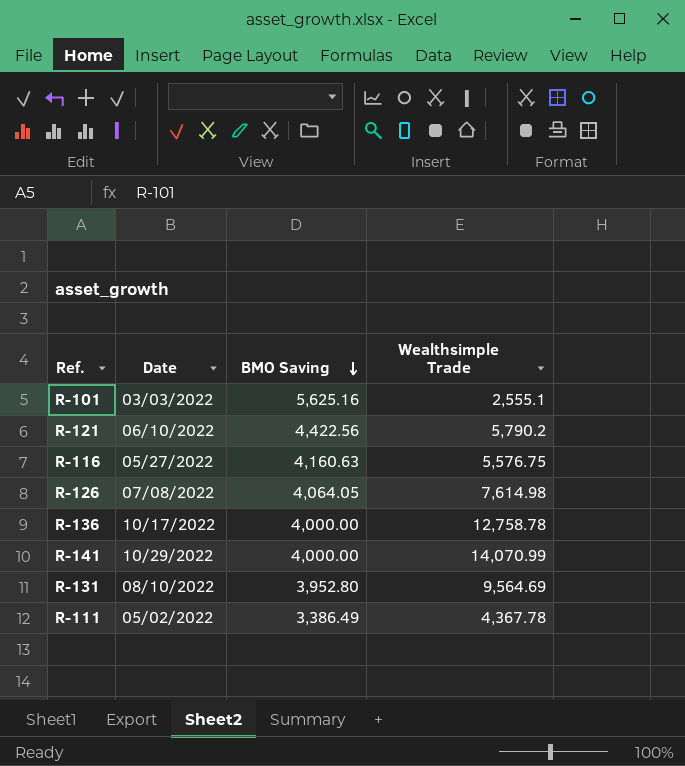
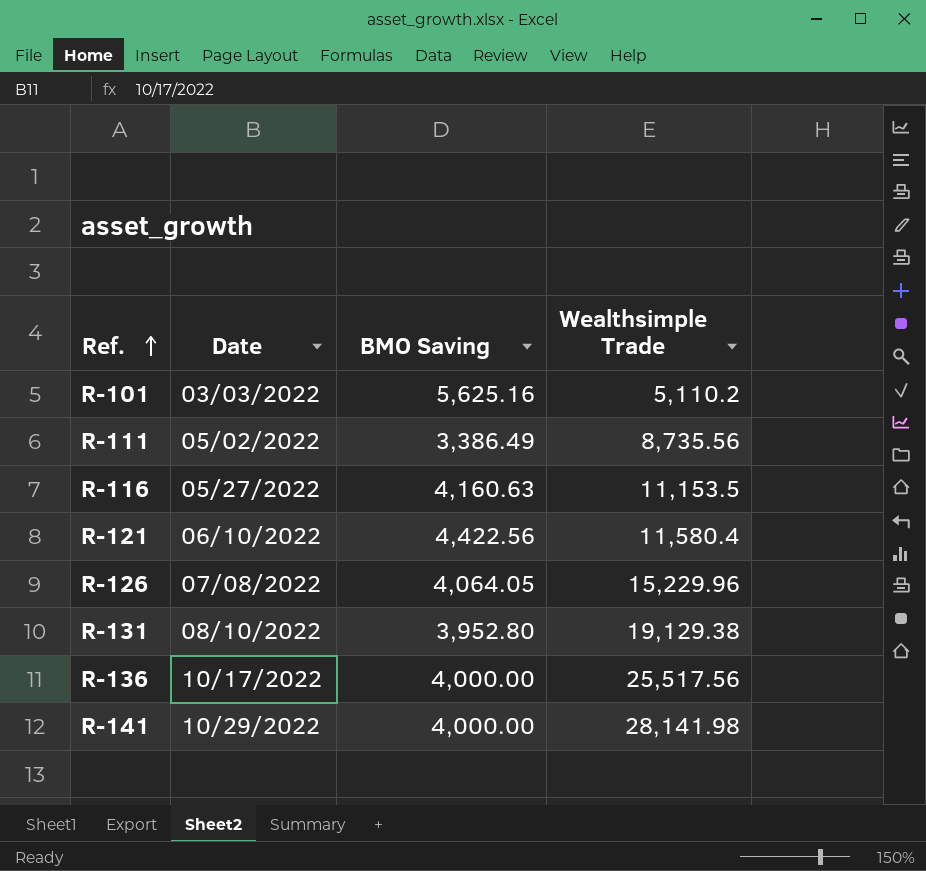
row order: BMO Saving descending -> Ref. ascending
R-101 | Wealthsimple Trade: 2,555.1 -> 5,110.2
R-111 | Wealthsimple Trade: 4,367.78 -> 8,735.56
R-116 | Wealthsimple Trade: 5,576.75 -> 11,153.5
R-121 | Wealthsimple Trade: 5,790.2 -> 11,580.4
R-126 | Wealthsimple Trade: 7,614.98 -> 15,229.96
R-131 | Wealthsimple Trade: 9,564.69 -> 19,129.38
R-136 | Wealthsimple Trade: 12,758.78 -> 25,517.56
R-141 | Wealthsimple Trade: 14,070.99 -> 28,141.98

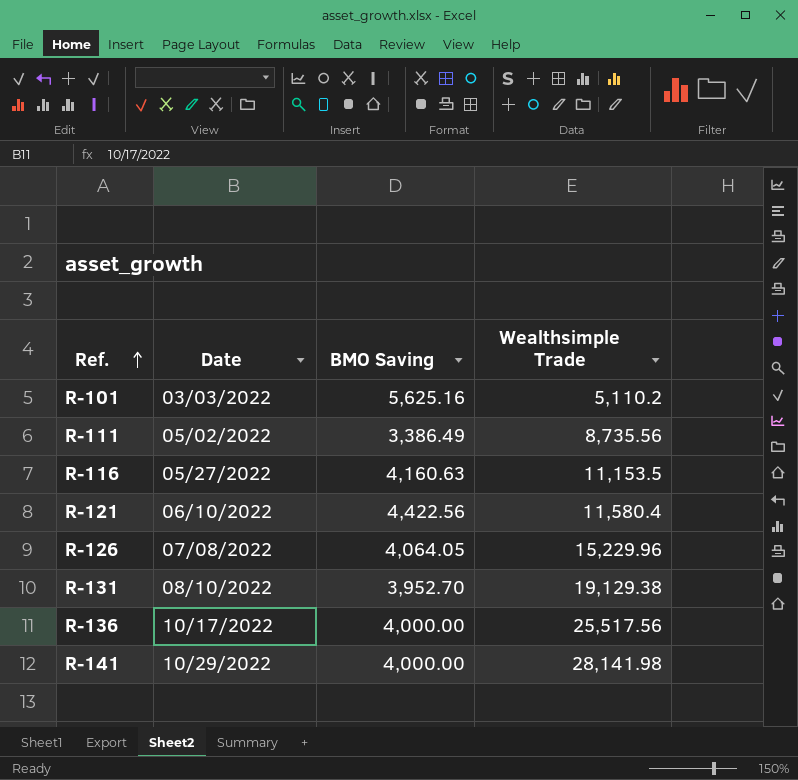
R-131 | BMO Saving: 3,952.80 -> 3,952.70

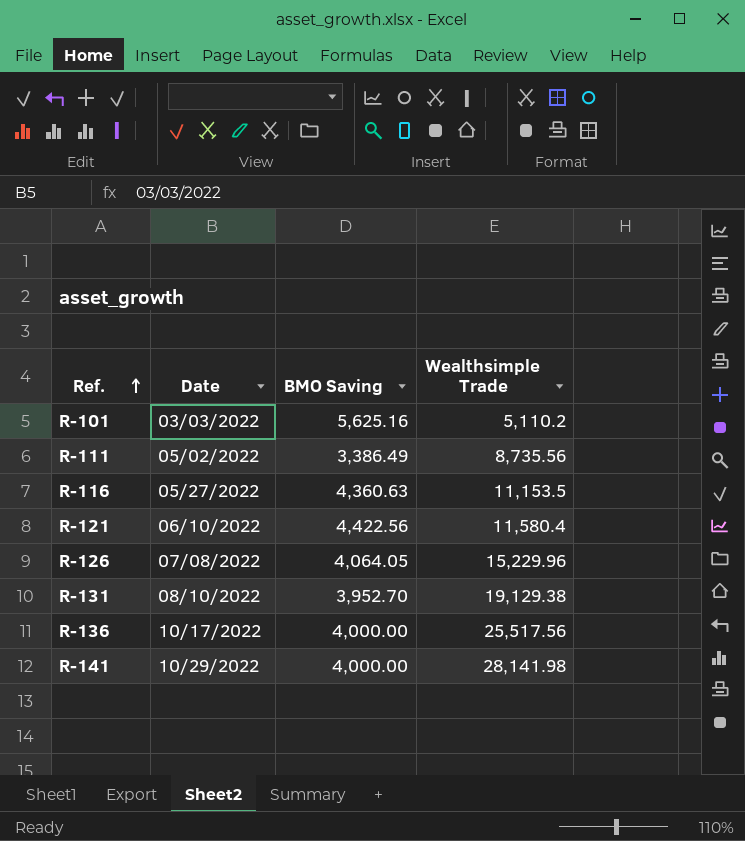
R-116 | BMO Saving: 4,160.63 -> 4,360.63

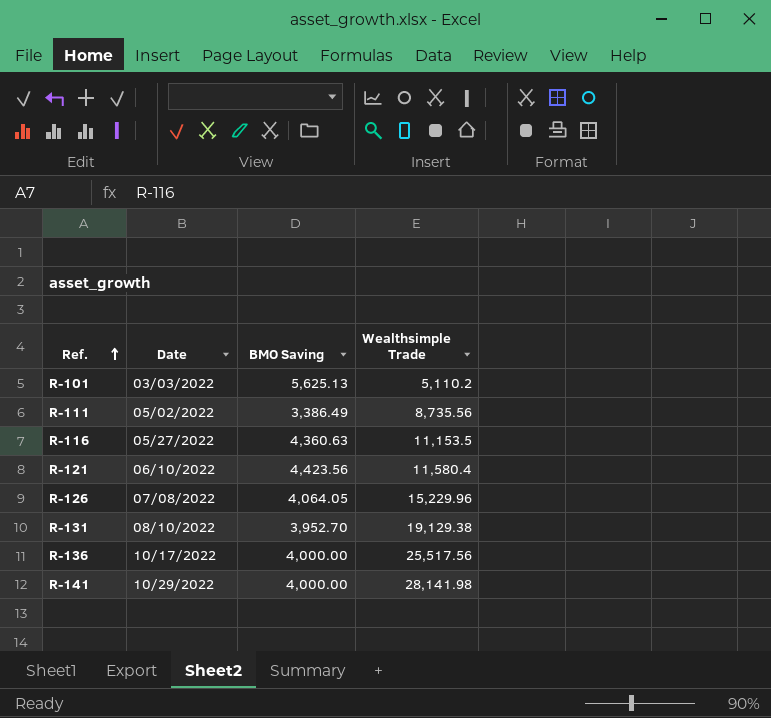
R-101 | BMO Saving: 5,625.16 -> 5,625.13
R-121 | BMO Saving: 4,422.56 -> 4,423.56

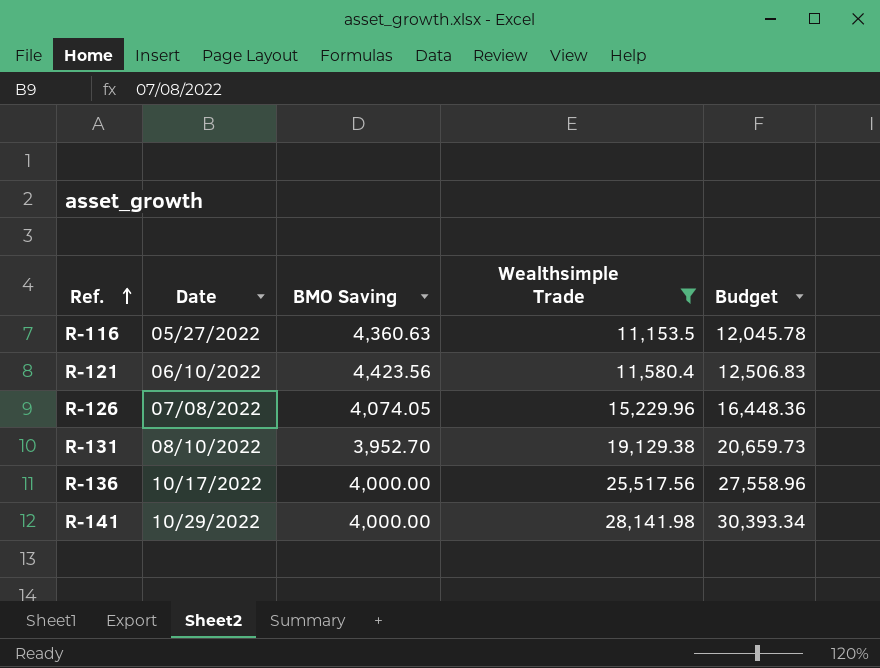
filter: none -> Wealthsimple Trade >= 11,153.5
column Budget | formula: none -> [Wealthsimple Trade] * 1.08
R-126 | BMO Saving: 4,064.05 -> 4,074.05

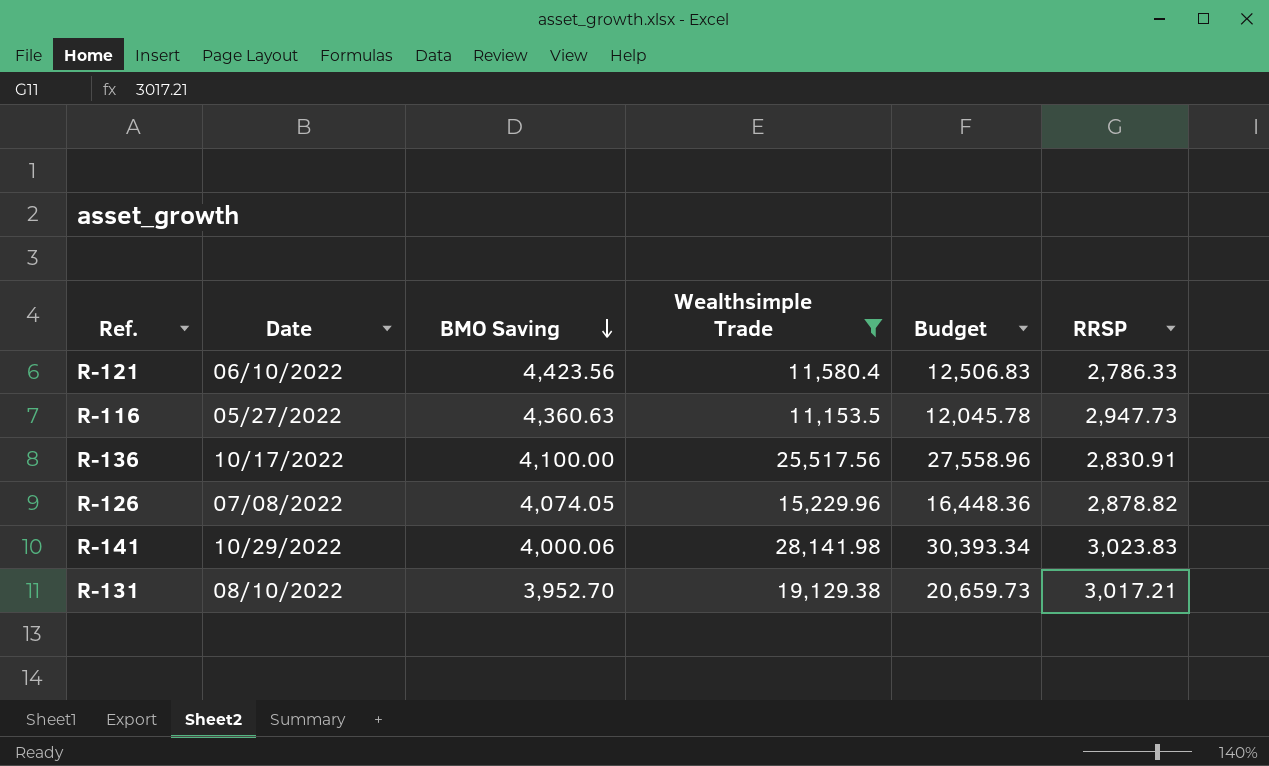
row order: Ref. ascending -> BMO Saving descending
column RRSP | position: none -> 6
R-136 | BMO Saving: 4,000.00 -> 4,100.00
R-141 | BMO Saving: 4,000.00 -> 4,000.06

